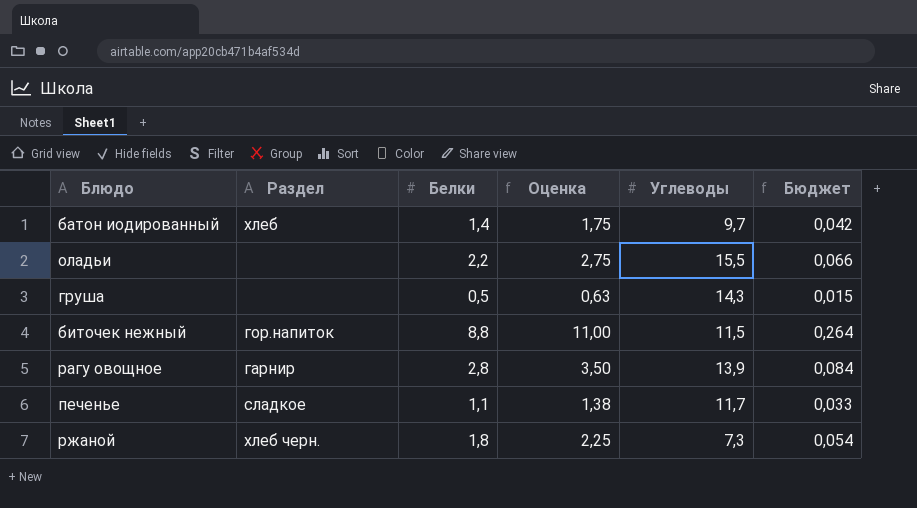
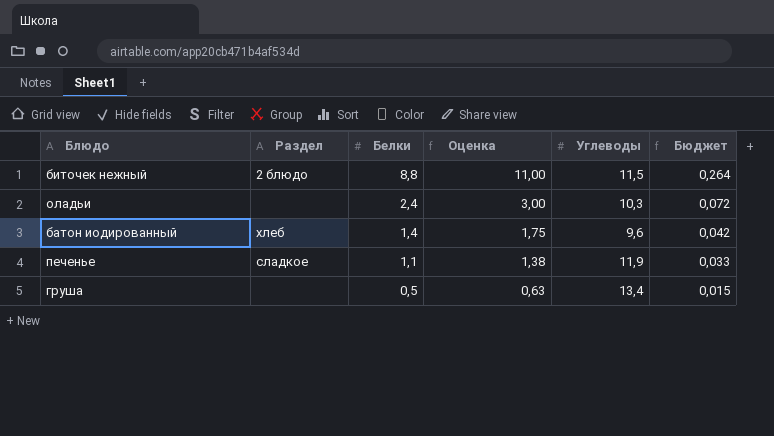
row order: none -> Белки descending
row рагу овощное: гарнир | 2,8 | 3,50 | 13,9 | 0,084 -> none
row ржаной: хлеб черн. | 1,8 | 2,25 | 7,3 | 0,054 -> none
биточек нежный | Раздел: гор.напиток -> 2 блюдо
оладьи | Белки: 2,2 -> 2,4
оладьи | Оценка: 2,75 -> 3,00
оладьи | Углеводы: 15,5 -> 10,3
оладьи | Бюджет: 0,066 -> 0,072
батон иодированный | Углеводы: 9,7 -> 9,6
печенье | Углеводы: 11,7 -> 11,9
груша | Углеводы: 14,3 -> 13,4

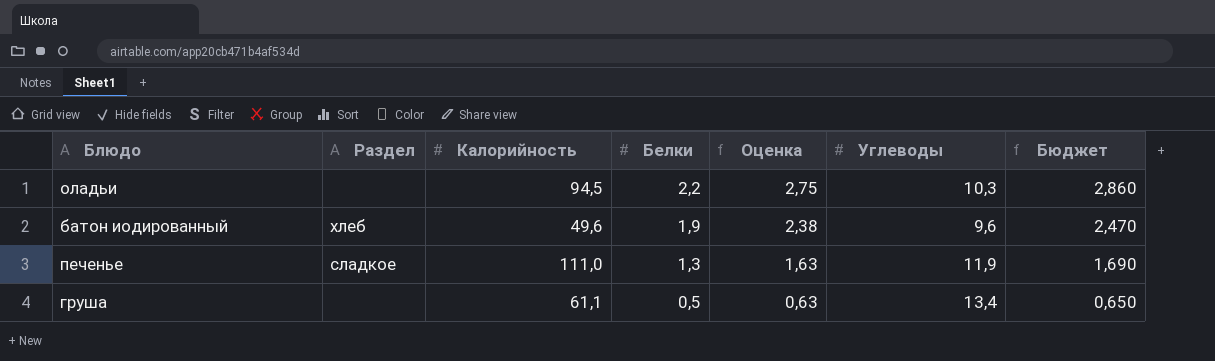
column Калорийность | position: none -> 3
column Бюджет | formula: [Белки] * 0,03 -> [Белки] * 1,3
row биточек нежный: 2 блюдо | 8,8 | 11,00 | 11,5 | 0,264 -> none
оладьи | Белки: 2,4 -> 2,2
оладьи | Оценка: 3,00 -> 2,75
батон иодированный | Белки: 1,4 -> 1,9
батон иодированный | Оценка: 1,75 -> 2,38
печенье | Белки: 1,1 -> 1,3
печенье | Оценка: 1,38 -> 1,63

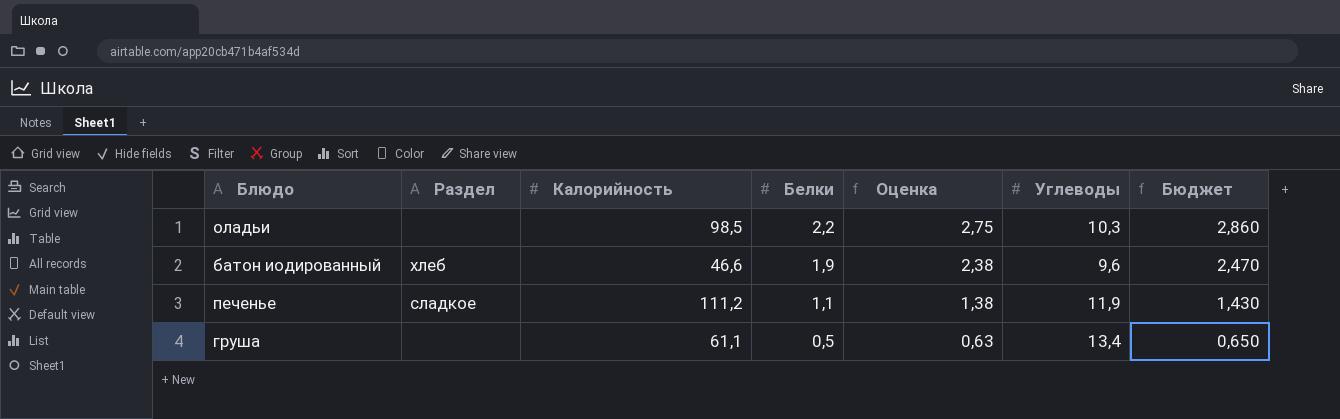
оладьи | Калорийность: 94,5 -> 98,5
батон иодированный | Калорийность: 49,6 -> 46,6
печенье | Калорийность: 111,0 -> 111,2
печенье | Белки: 1,3 -> 1,1
печенье | Оценка: 1,63 -> 1,38
печенье | Бюджет: 1,690 -> 1,430

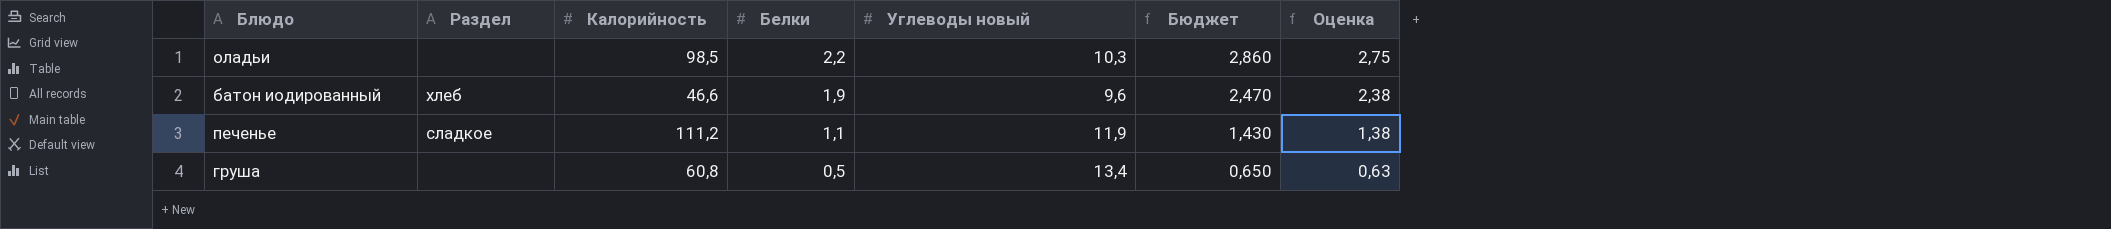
column name: Углеводы -> Углеводы новый
column Оценка | position: 5 -> 7
груша | Калорийность: 61,1 -> 60,8

